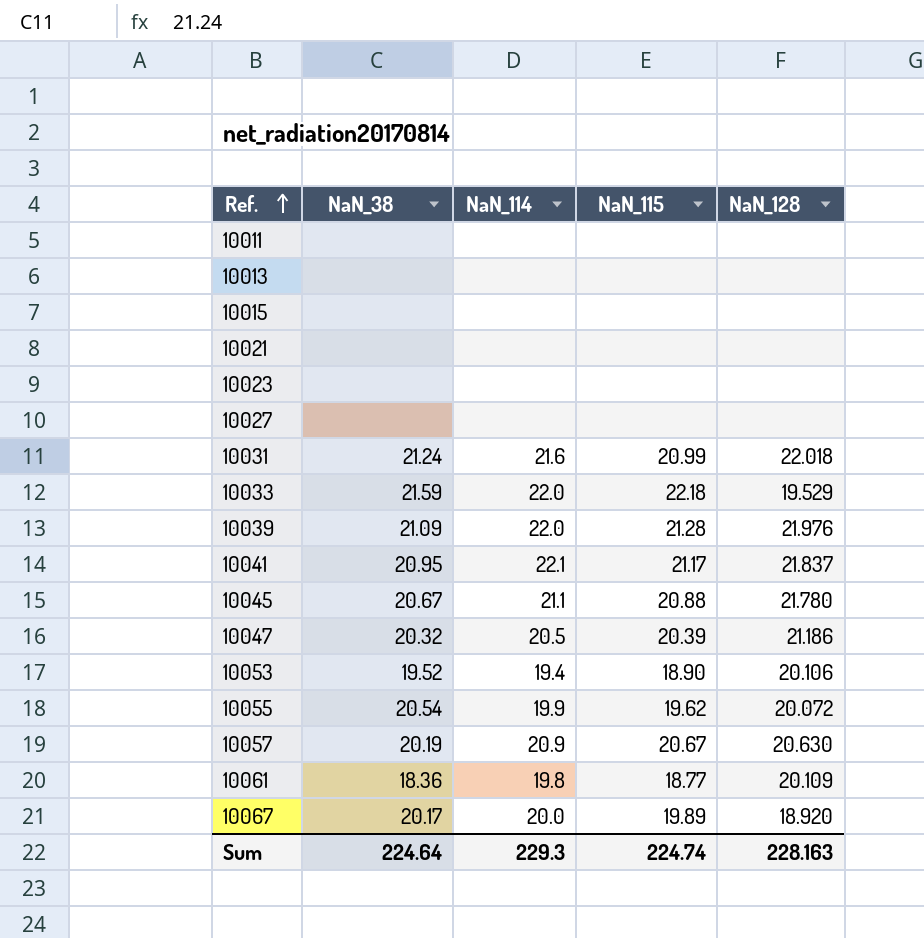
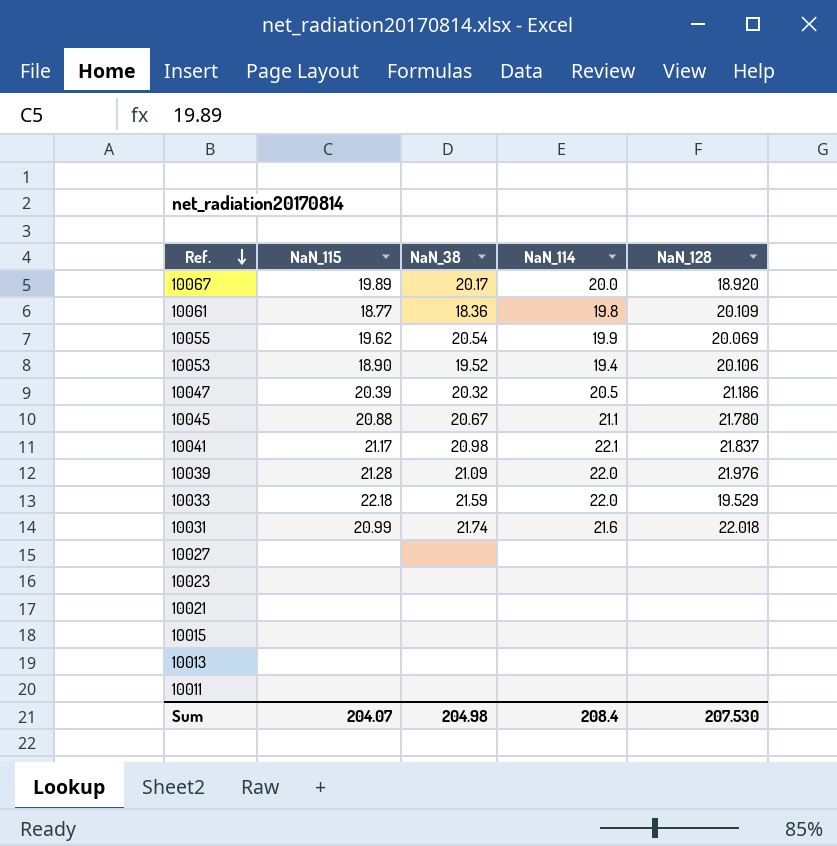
row order: Ref. ascending -> Ref. descending
column NaN_115 | position: 4 -> 2
row 10057: 20.19 | 20.9 | 20.67 | 20.630 -> none
10055 | NaN_128: 20.072 -> 20.069
10041 | NaN_38: 20.95 -> 20.98
10031 | NaN_38: 21.24 -> 21.74
Sum | NaN_115: 224.74 -> 204.07
Sum | NaN_38: 224.64 -> 204.98
Sum | NaN_114: 229.3 -> 208.4
Sum | NaN_128: 228.163 -> 207.530

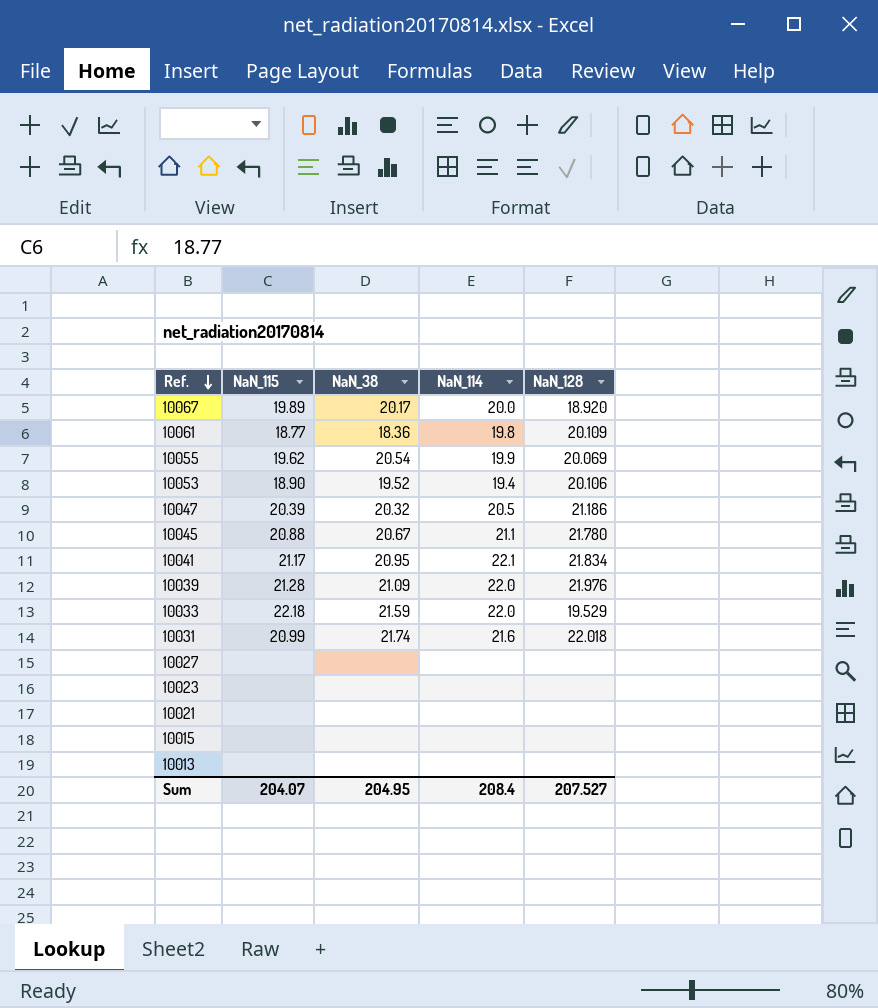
row 10011: none | none | none | none -> none
10041 | NaN_38: 20.98 -> 20.95
10041 | NaN_128: 21.837 -> 21.834
Sum | NaN_38: 204.98 -> 204.95
Sum | NaN_128: 207.530 -> 207.527

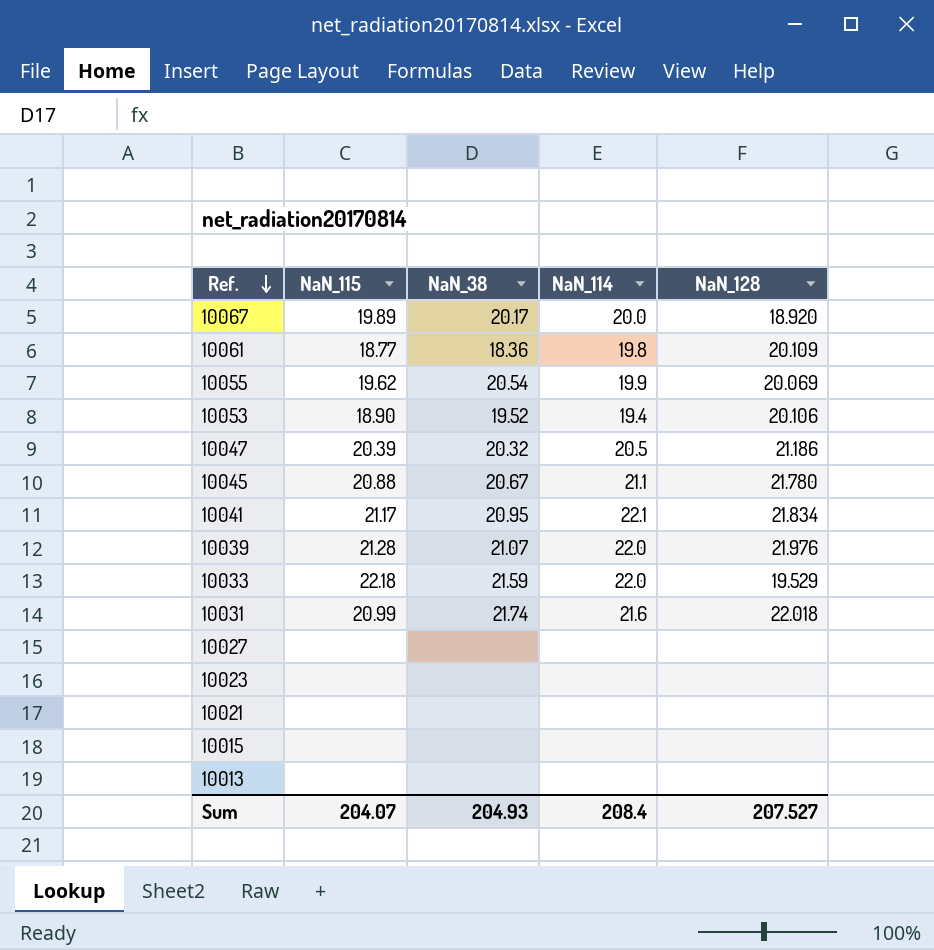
10039 | NaN_38: 21.09 -> 21.07
Sum | NaN_38: 204.95 -> 204.93

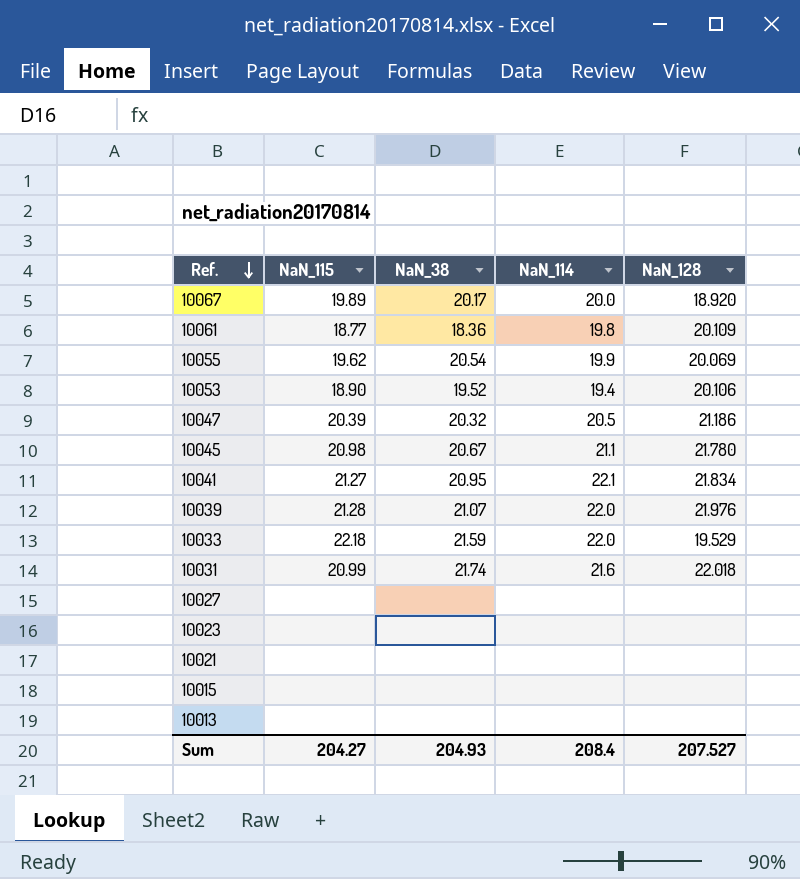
10045 | NaN_115: 20.88 -> 20.98
10041 | NaN_115: 21.17 -> 21.27
Sum | NaN_115: 204.07 -> 204.27

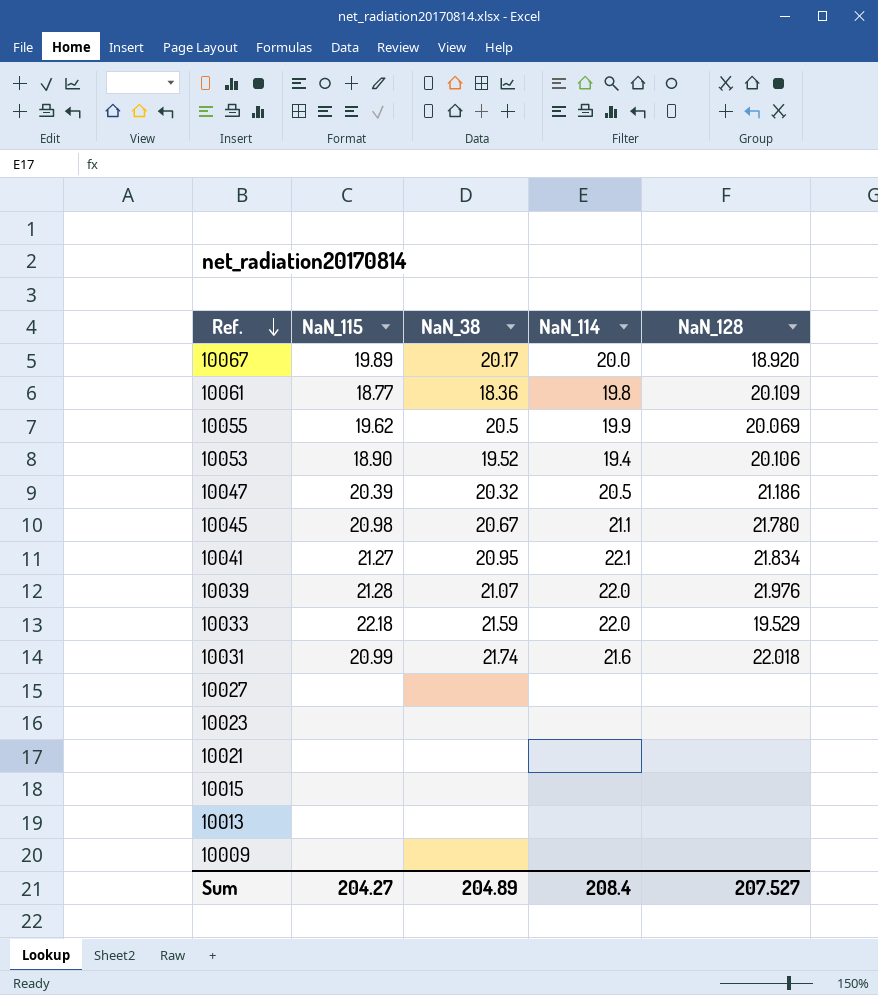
10055 | NaN_38: 20.54 -> 20.5
row 10009: none -> none | none | none | none
Sum | NaN_38: 204.93 -> 204.89

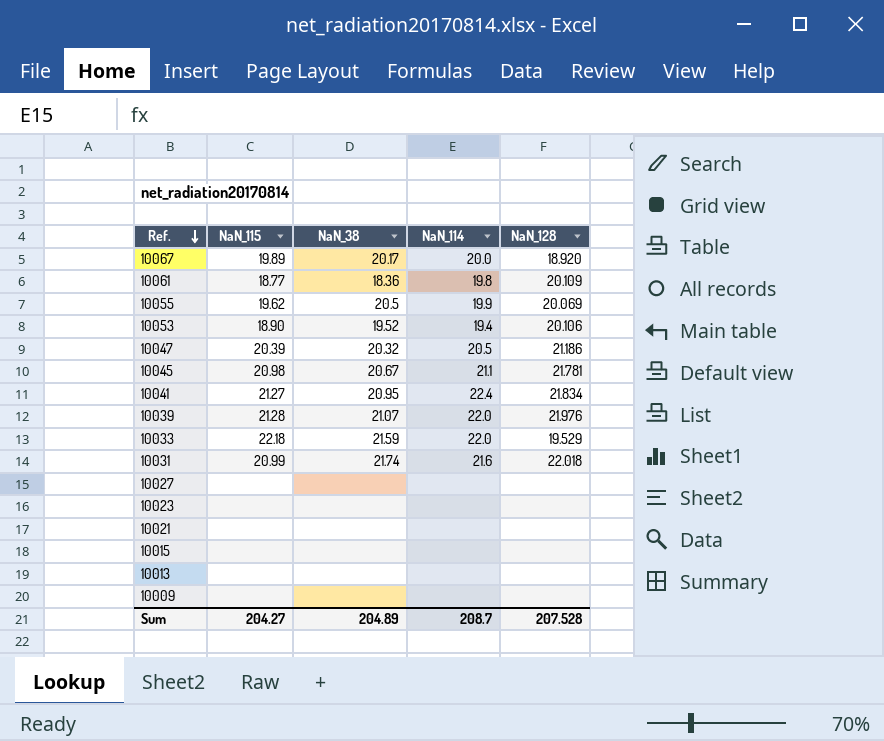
10045 | NaN_128: 21.780 -> 21.781
10041 | NaN_114: 22.1 -> 22.4
Sum | NaN_114: 208.4 -> 208.7
Sum | NaN_128: 207.527 -> 207.528

